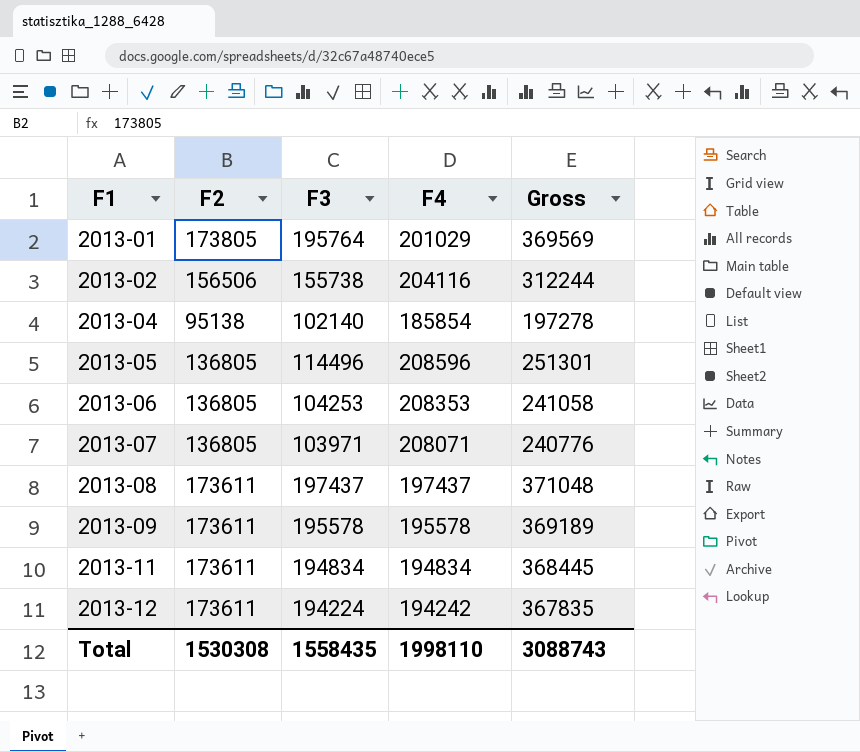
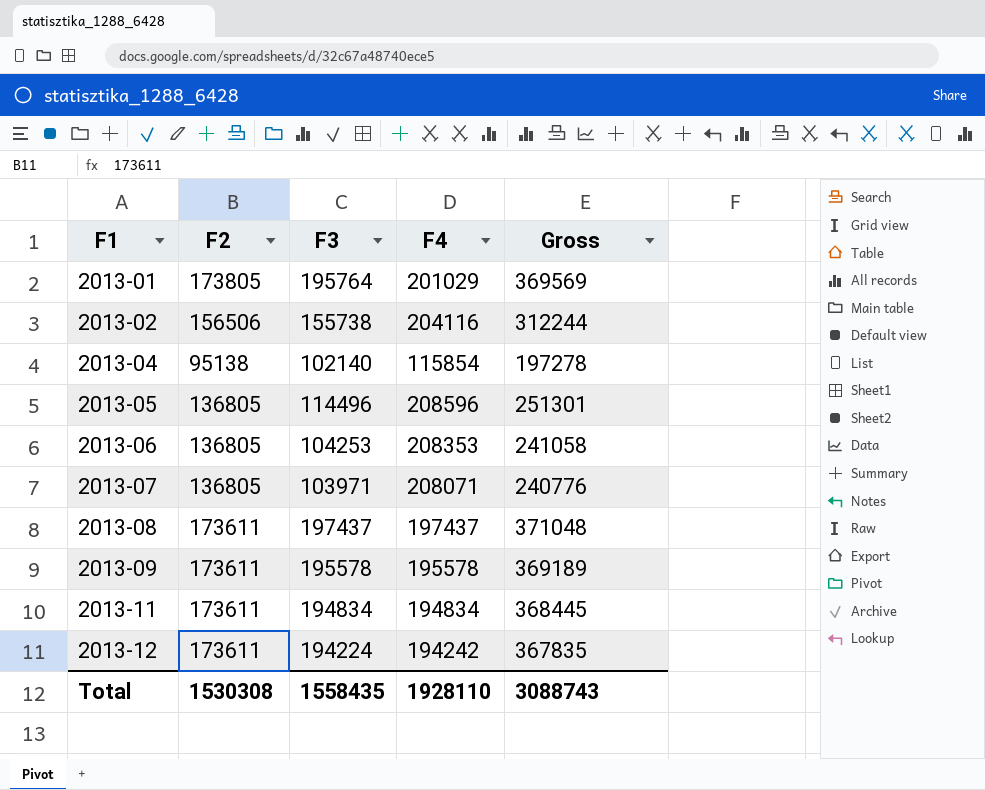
2013-04 | F4: 185854 -> 115854
Total | F4: 1998110 -> 1928110

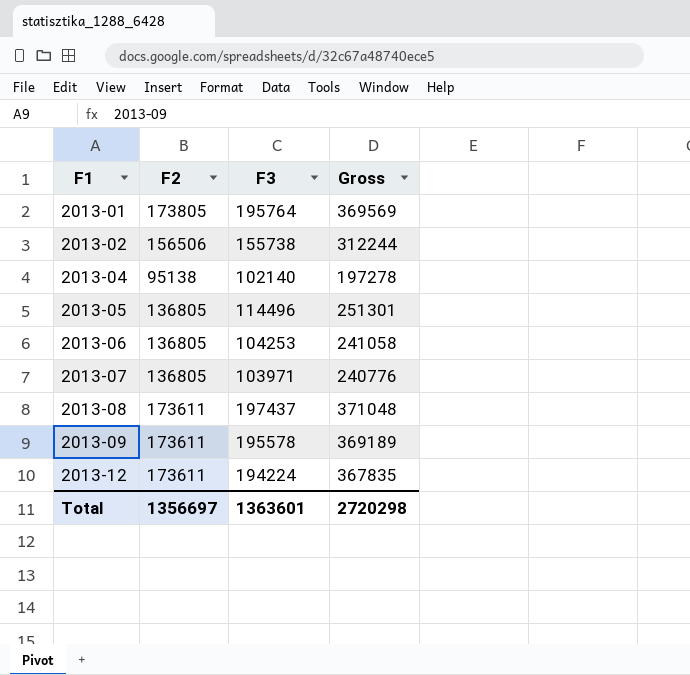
column F4 | position: 4 -> none
row 2013-11: 173611 | 194834 | 194834 | 368445 -> none
Total | F2: 1530308 -> 1356697
Total | F3: 1558435 -> 1363601
Total | Gross: 3088743 -> 2720298

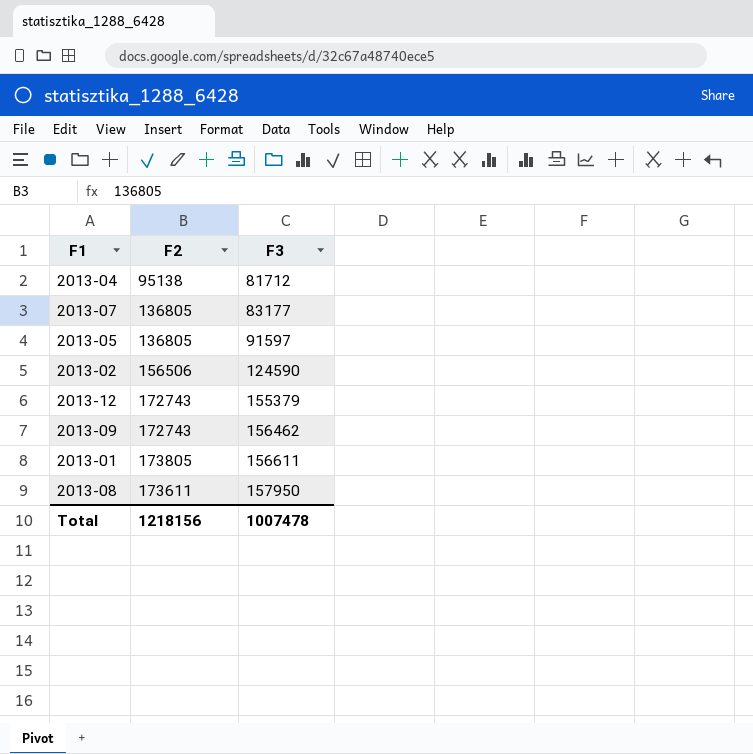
row order: F1 ascending -> F3 ascending
column Gross | formula: [F2] + [F3] -> none
row 2013-06: 136805 | 104253 | 241058 -> none
2013-04 | F3: 102140 -> 81712
2013-07 | F3: 103971 -> 83177
2013-05 | F3: 114496 -> 91597
2013-02 | F3: 155738 -> 124590
2013-12 | F2: 173611 -> 172743
2013-12 | F3: 194224 -> 155379
2013-09 | F2: 173611 -> 172743
2013-09 | F3: 195578 -> 156462
2013-01 | F3: 195764 -> 156611
2013-08 | F3: 197437 -> 157950
Total | F2: 1356697 -> 1218156
Total | F3: 1363601 -> 1007478

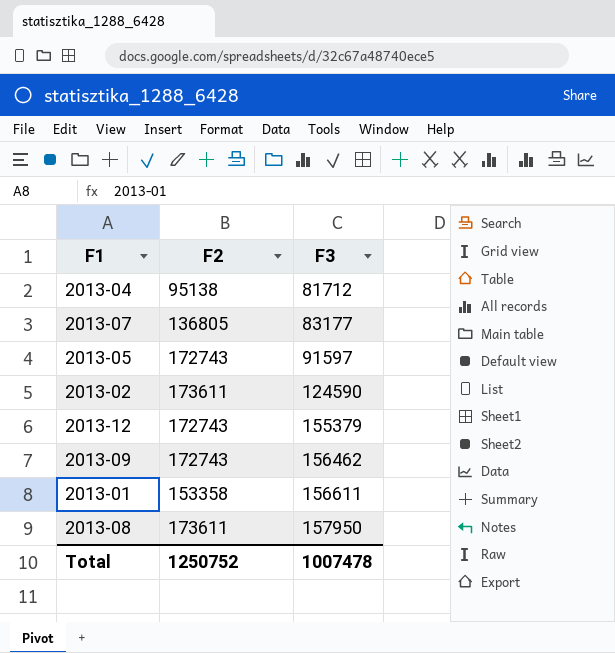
2013-05 | F2: 136805 -> 172743
2013-02 | F2: 156506 -> 173611
2013-01 | F2: 173805 -> 153358
Total | F2: 1218156 -> 1250752

